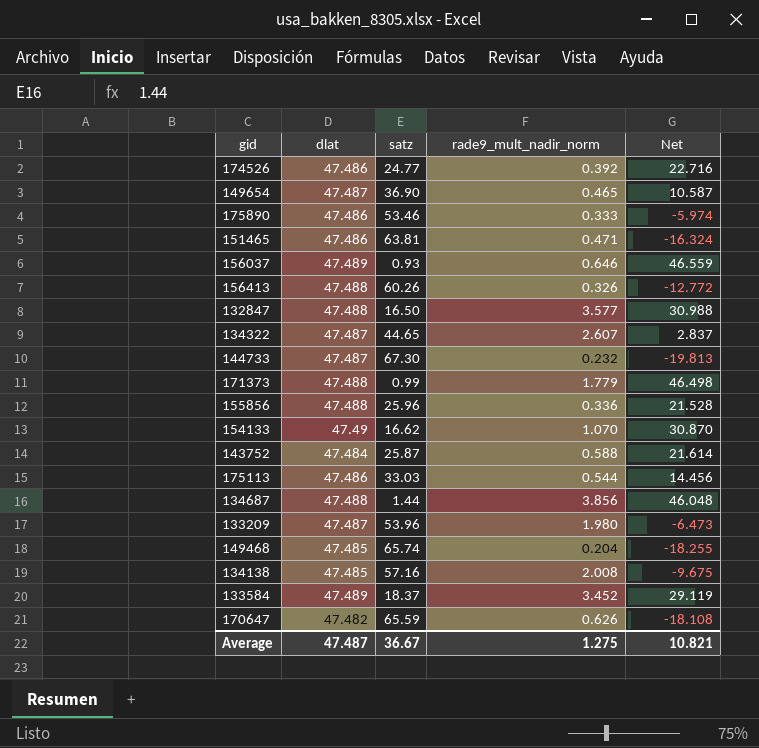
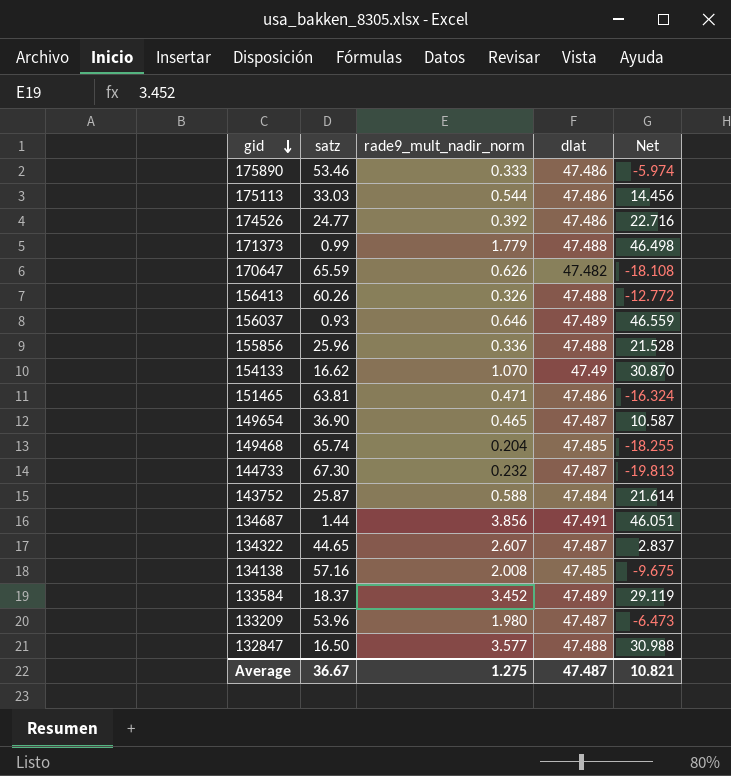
row order: none -> gid descending
column dlat | position: 2 -> 4
134687 | dlat: 47.488 -> 47.491
134687 | Net: 46.048 -> 46.051

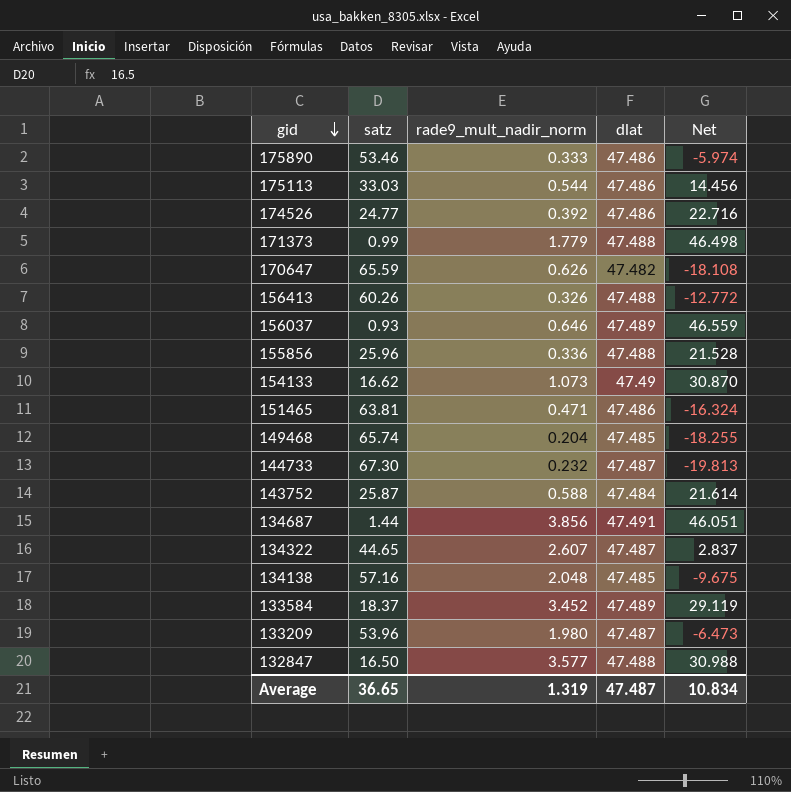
row 149654: 36.90 | 0.465 | 47.487 | 10.587 -> none
154133 | rade9_mult_nadir_norm: 1.070 -> 1.073
134138 | rade9_mult_nadir_norm: 2.008 -> 2.048
Average | satz: 36.67 -> 36.65
Average | rade9_mult_nadir_norm: 1.275 -> 1.319
Average | Net: 10.821 -> 10.834

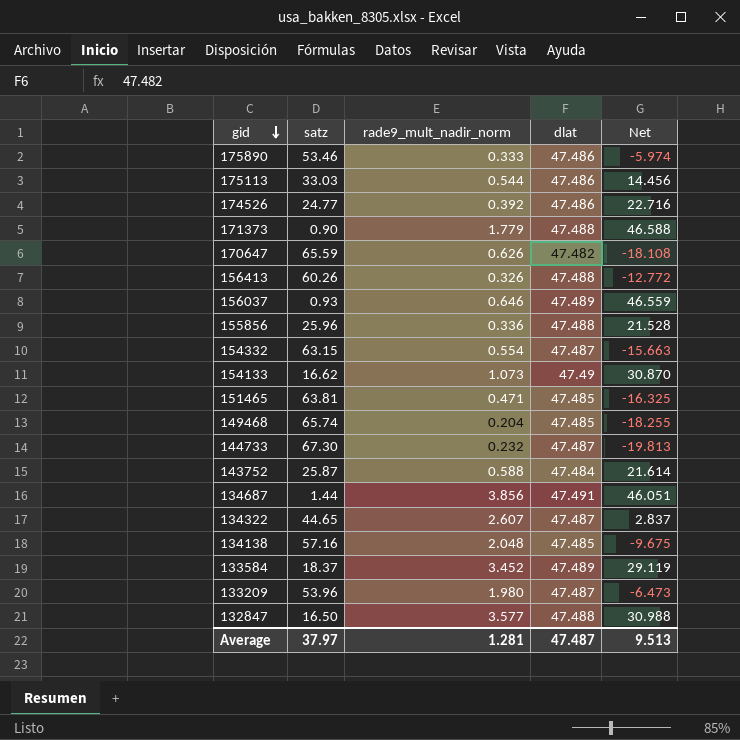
171373 | satz: 0.99 -> 0.90
171373 | Net: 46.498 -> 46.588
row 154332: none -> 63.15 | 0.554 | 47.487 | -15.663
151465 | dlat: 47.486 -> 47.485
151465 | Net: -16.324 -> -16.325
Average | satz: 36.65 -> 37.97
Average | rade9_mult_nadir_norm: 1.319 -> 1.281
Average | Net: 10.834 -> 9.513

